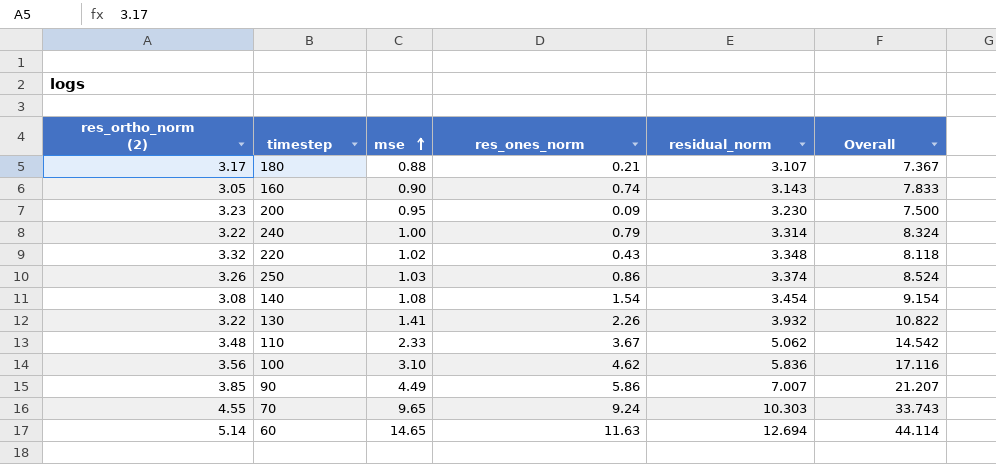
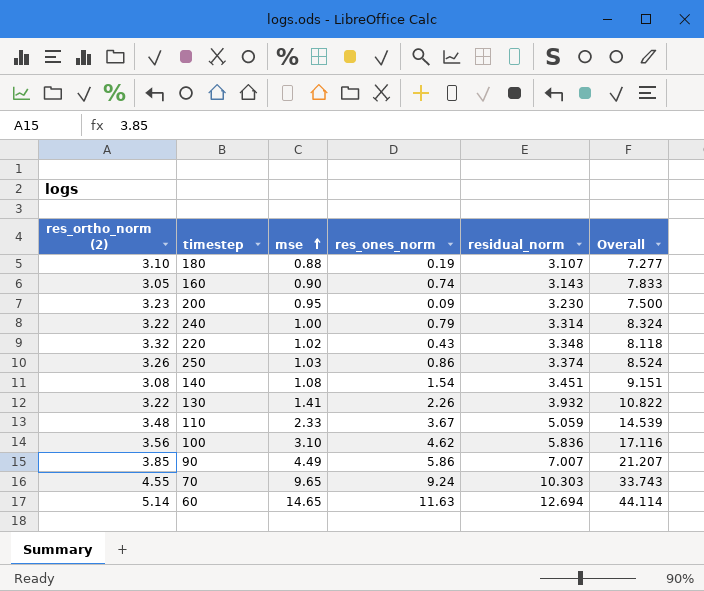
180 | res_ortho_norm (2): 3.17 -> 3.10
180 | res_ones_norm: 0.21 -> 0.19
180 | Overall: 7.367 -> 7.277
140 | residual_norm: 3.454 -> 3.451
140 | Overall: 9.154 -> 9.151
110 | residual_norm: 5.062 -> 5.059
110 | Overall: 14.542 -> 14.539

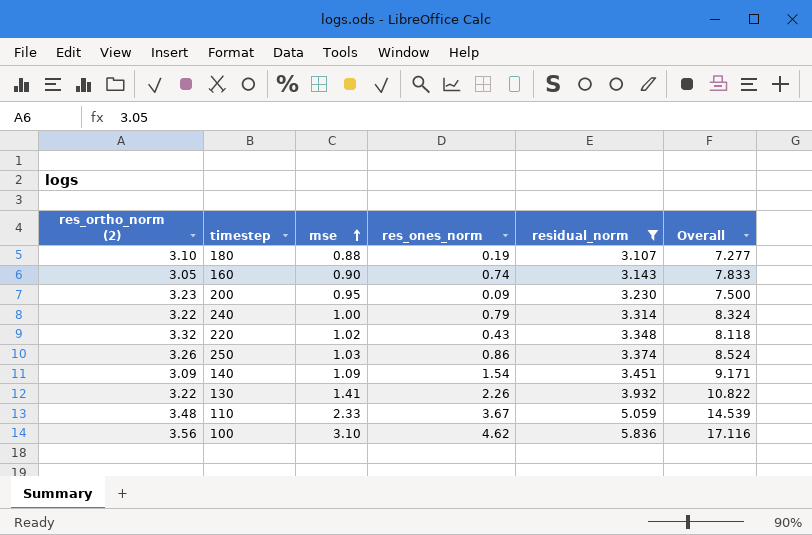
filter: none -> residual_norm <= 5.836
140 | res_ortho_norm (2): 3.08 -> 3.09
140 | mse: 1.08 -> 1.09
140 | Overall: 9.151 -> 9.171

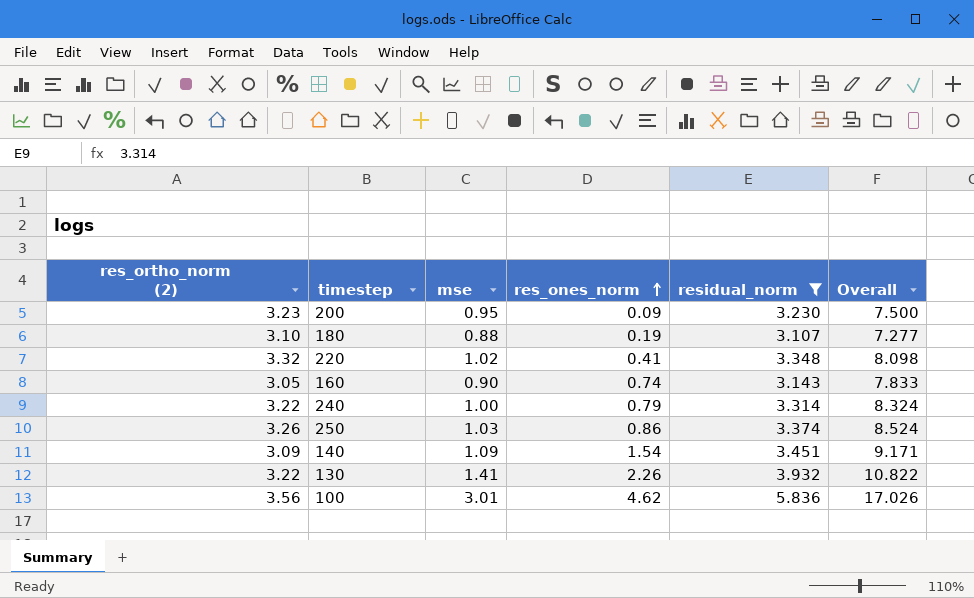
row order: mse ascending -> res_ones_norm ascending
row 110: 3.48 | 2.33 | 3.67 | 5.059 | 14.539 -> none
220 | res_ones_norm: 0.43 -> 0.41
220 | Overall: 8.118 -> 8.098
100 | mse: 3.10 -> 3.01
100 | Overall: 17.116 -> 17.026

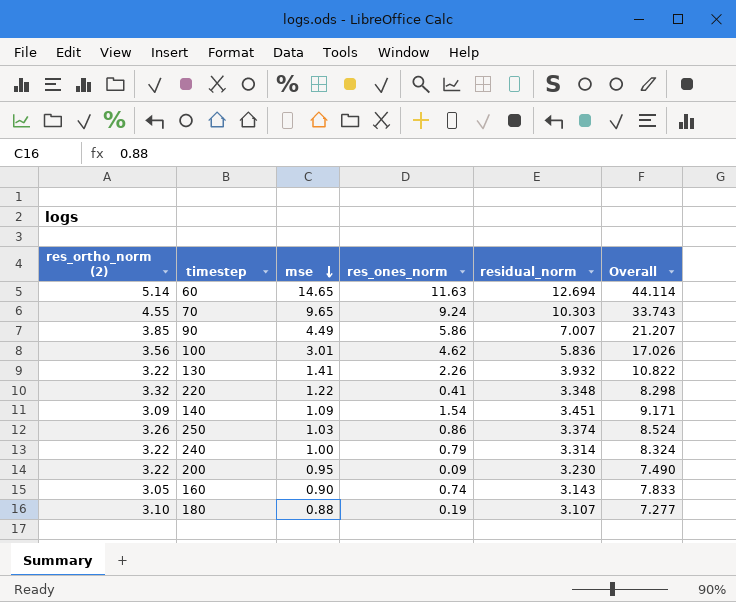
filter: residual_norm <= 5.836 -> none
row order: res_ones_norm ascending -> mse descending
220 | mse: 1.02 -> 1.22
220 | Overall: 8.098 -> 8.298
200 | res_ortho_norm (2): 3.23 -> 3.22
200 | Overall: 7.500 -> 7.490

